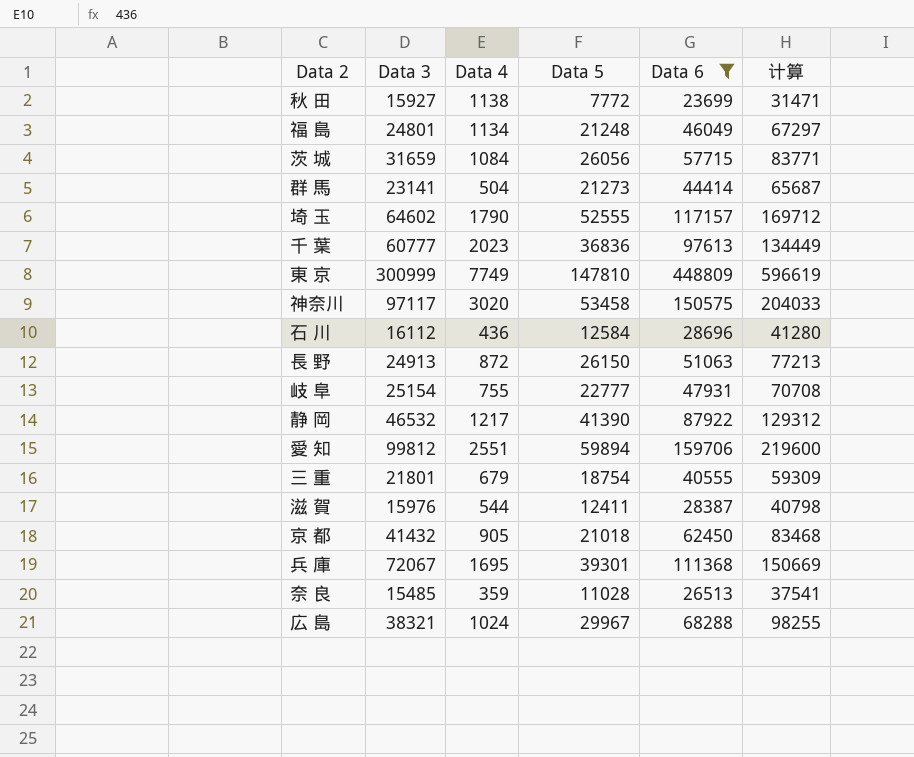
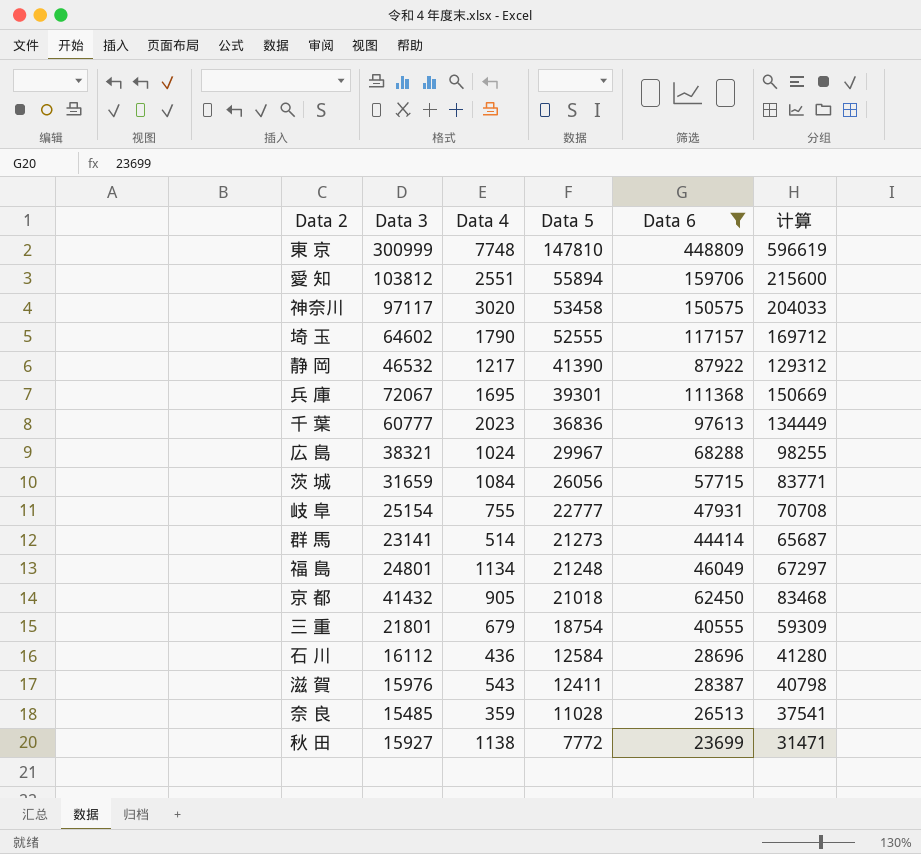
row order: none -> Data 5 descending
row 長 野: 24913 | 872 | 26150 | 51063 | 77213 -> none
東 京 | Data 4: 7749 -> 7748
愛 知 | Data 3: 99812 -> 103812
愛 知 | Data 5: 59894 -> 55894
愛 知 | 计算: 219600 -> 215600
群 馬 | Data 4: 504 -> 514
滋 賀 | Data 4: 544 -> 543

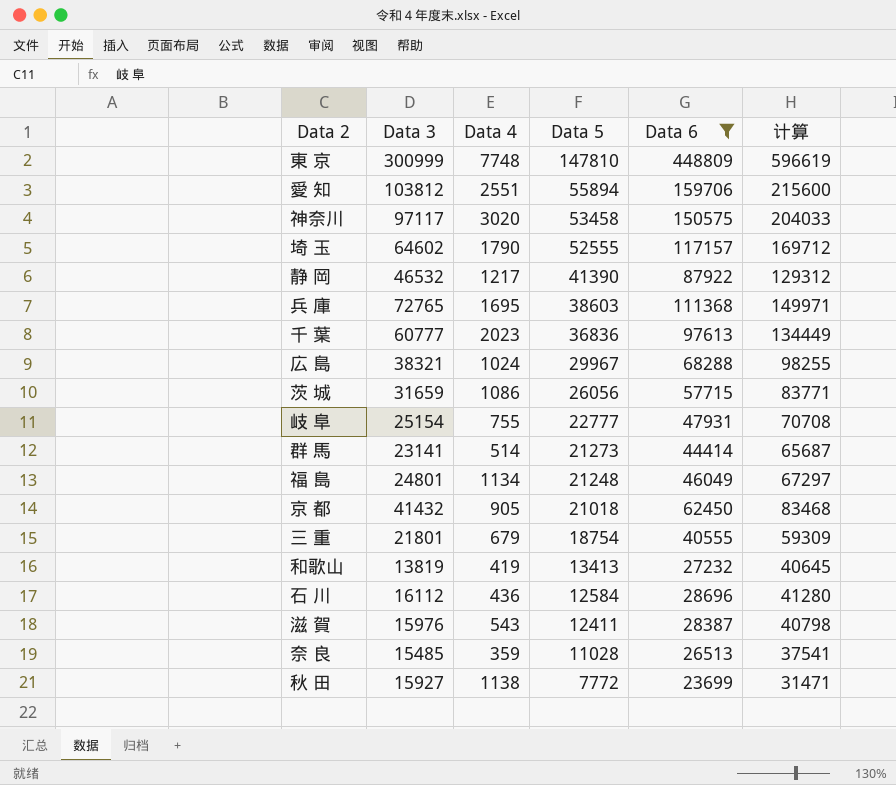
兵 庫 | Data 3: 72067 -> 72765
兵 庫 | Data 5: 39301 -> 38603
兵 庫 | 计算: 150669 -> 149971
茨 城 | Data 4: 1084 -> 1086
row 和歌山: none -> 13819 | 419 | 13413 | 27232 | 40645

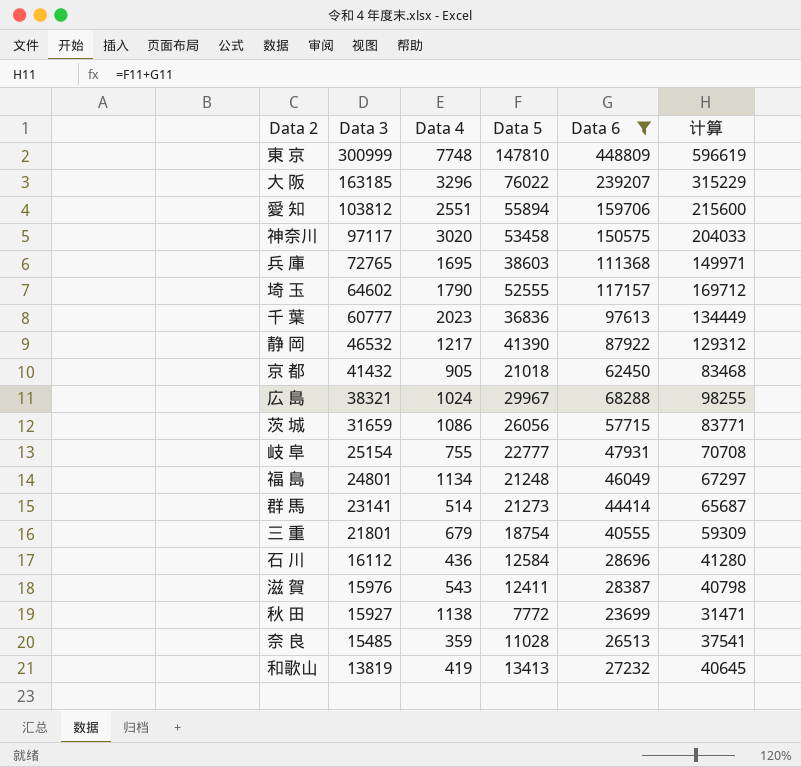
row order: Data 5 descending -> Data 3 descending
row 大 阪: none -> 163185 | 3296 | 76022 | 239207 | 315229

